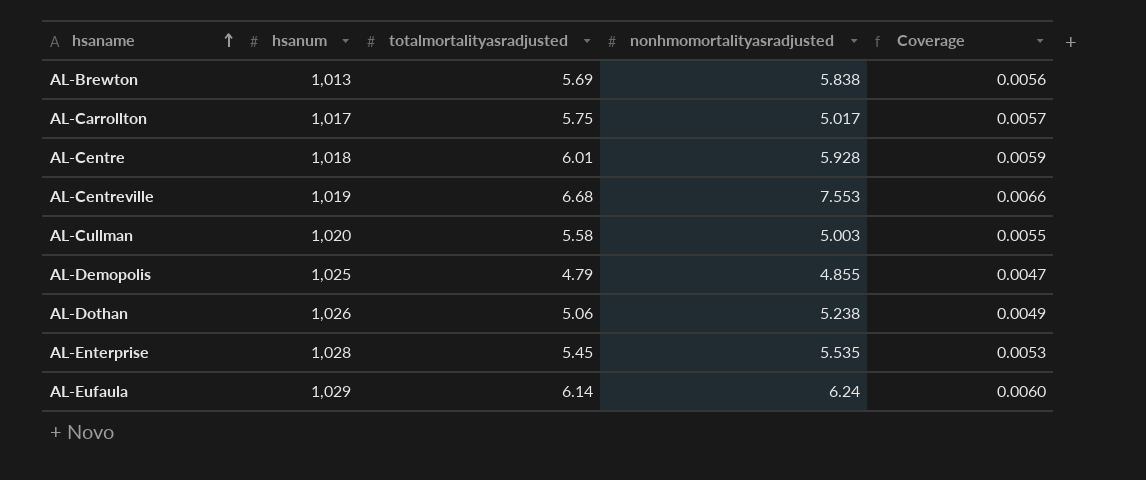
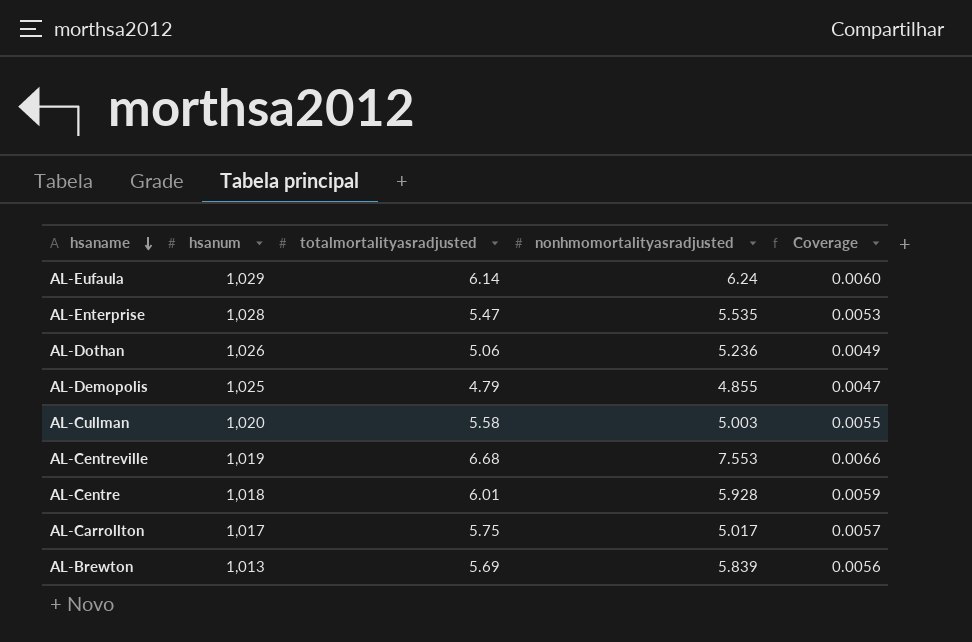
row order: hsaname ascending -> hsaname descending
AL-Enterprise | totalmortalityasradjusted: 5.45 -> 5.47
AL-Dothan | nonhmomortalityasradjusted: 5.238 -> 5.236
AL-Brewton | nonhmomortalityasradjusted: 5.838 -> 5.839

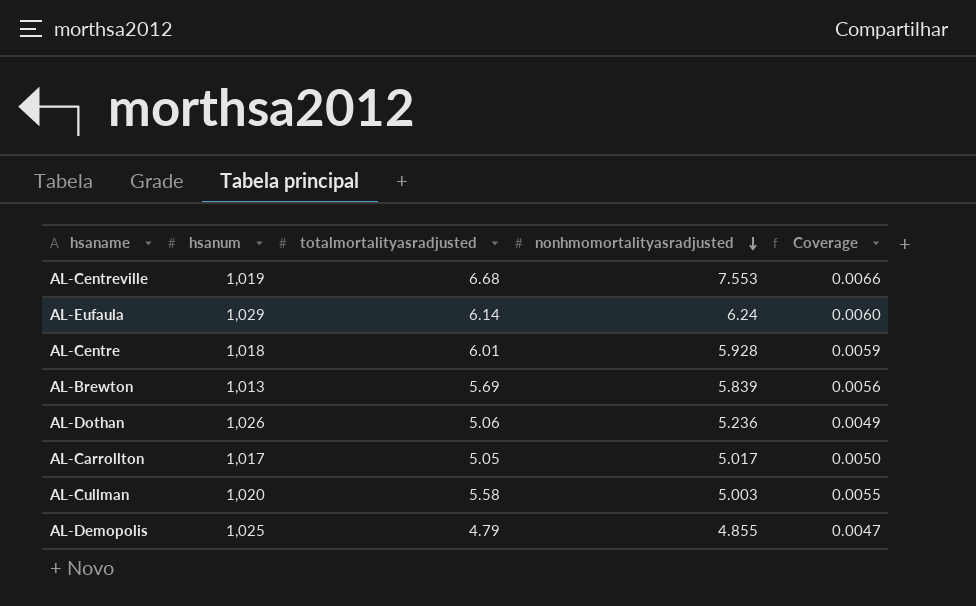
row order: hsaname descending -> nonhmomortalityasradjusted descending
row AL-Enterprise: 1,028 | 5.47 | 5.535 | 0.0053 -> none
AL-Carrollton | totalmortalityasradjusted: 5.75 -> 5.05
AL-Carrollton | Coverage: 0.0057 -> 0.0050

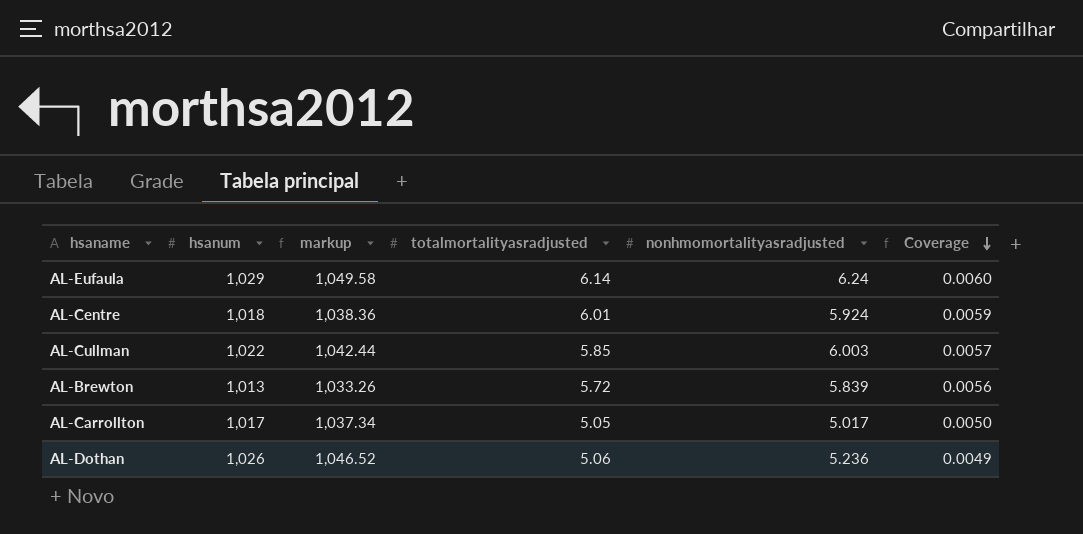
row order: nonhmomortalityasradjusted descending -> Coverage descending
column markup | formula: none -> [hsanum] * 1.02
row AL-Centreville: 1,019 | 6.68 | 7.553 | 0.0066 -> none
row AL-Demopolis: 1,025 | 4.79 | 4.855 | 0.0047 -> none
AL-Centre | nonhmomortalityasradjusted: 5.928 -> 5.924
AL-Cullman | hsanum: 1,020 -> 1,022
AL-Cullman | totalmortalityasradjusted: 5.58 -> 5.85
AL-Cullman | nonhmomortalityasradjusted: 5.003 -> 6.003
AL-Cullman | Coverage: 0.0055 -> 0.0057
AL-Brewton | totalmortalityasradjusted: 5.69 -> 5.72

